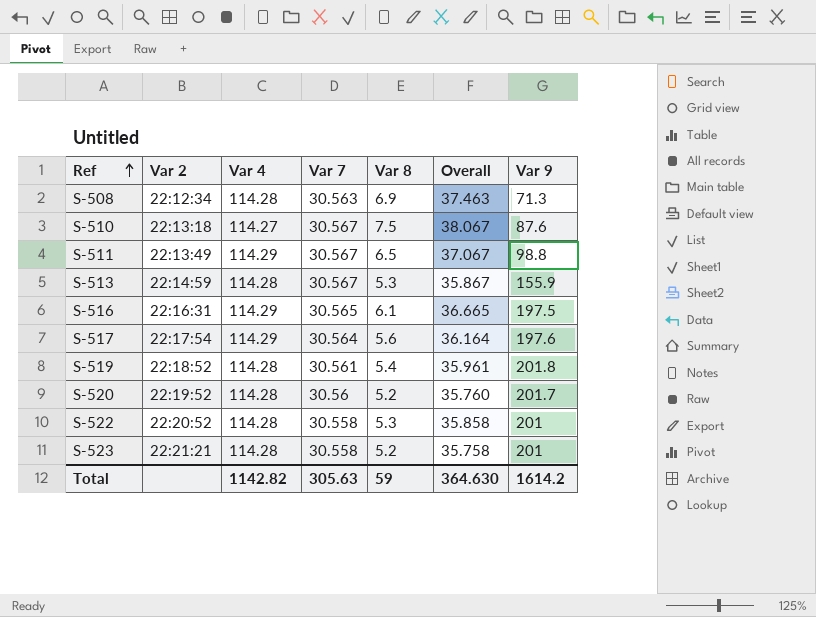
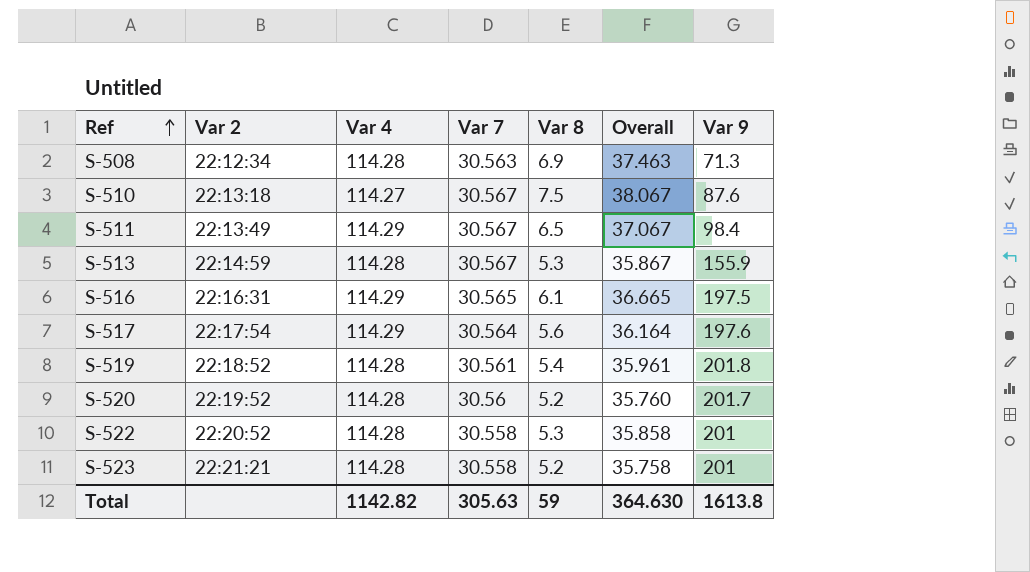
S-511 | Var 9: 98.8 -> 98.4
Total | Var 9: 1614.2 -> 1613.8

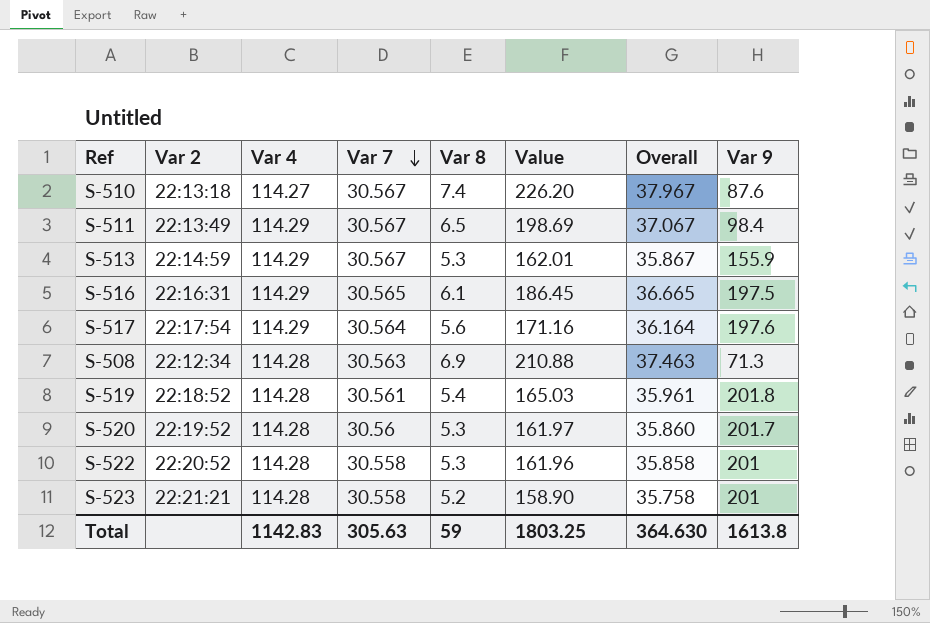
row order: Ref ascending -> Var 7 descending
column Value | formula: none -> [Var 7] * [Var 8]
S-510 | Var 8: 7.5 -> 7.4
S-510 | Overall: 38.067 -> 37.967
S-513 | Var 4: 114.28 -> 114.29
S-520 | Var 8: 5.2 -> 5.3
S-520 | Overall: 35.760 -> 35.860
Total | Var 4: 1142.82 -> 1142.83

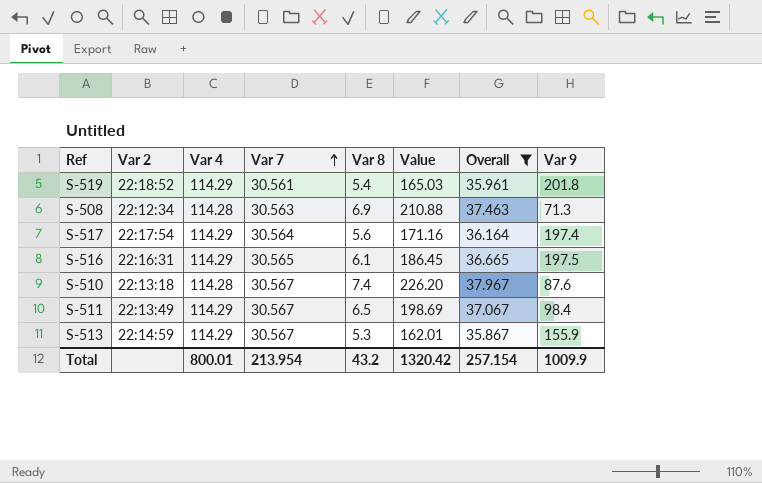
filter: none -> Overall >= 35.867
row order: Var 7 descending -> Var 7 ascending
S-519 | Var 4: 114.28 -> 114.29
S-517 | Var 9: 197.6 -> 197.4
S-510 | Var 4: 114.27 -> 114.28
Total | Var 4: 1142.83 -> 800.01
Total | Var 7: 305.63 -> 213.954
Total | Var 8: 59 -> 43.2
Total | Value: 1803.25 -> 1320.42
Total | Overall: 364.630 -> 257.154
Total | Var 9: 1613.8 -> 1009.9

